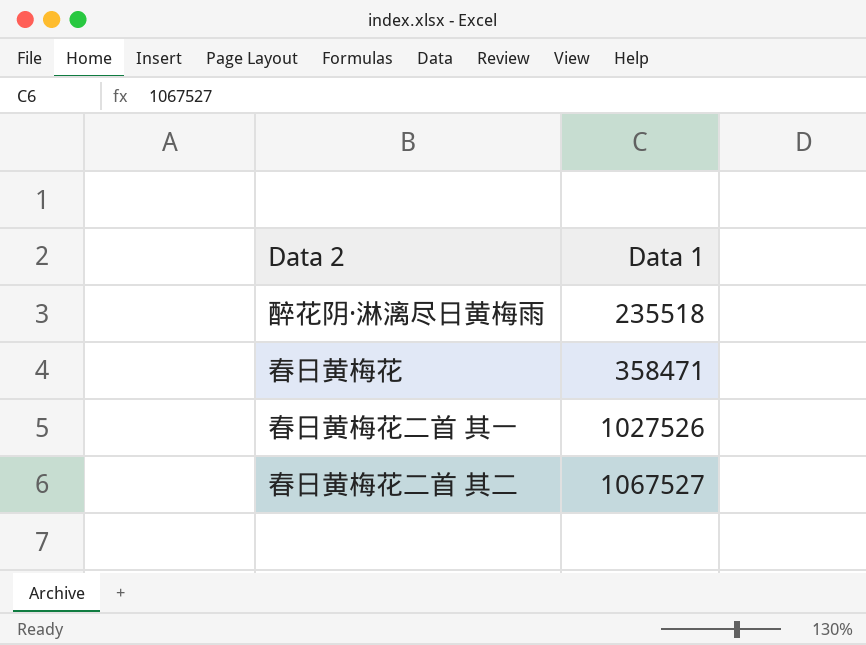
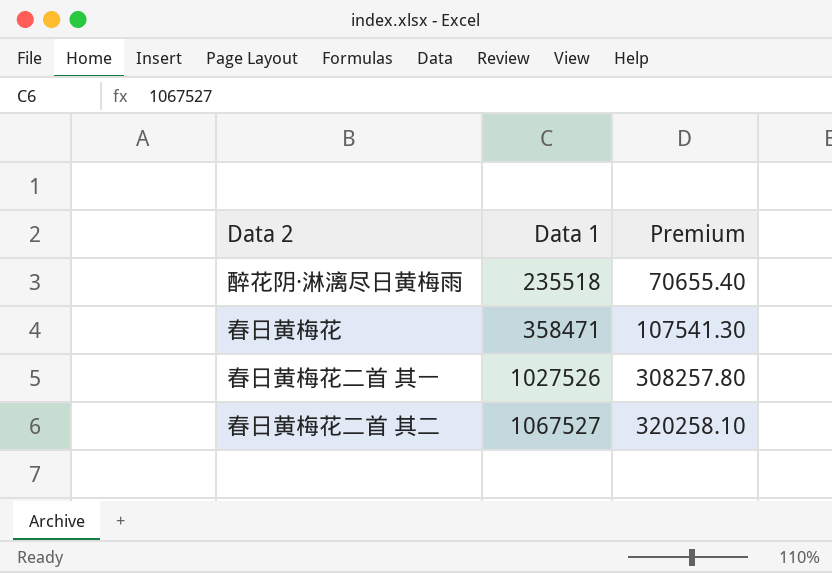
column Premium | formula: none -> [Data 1] * 0.3

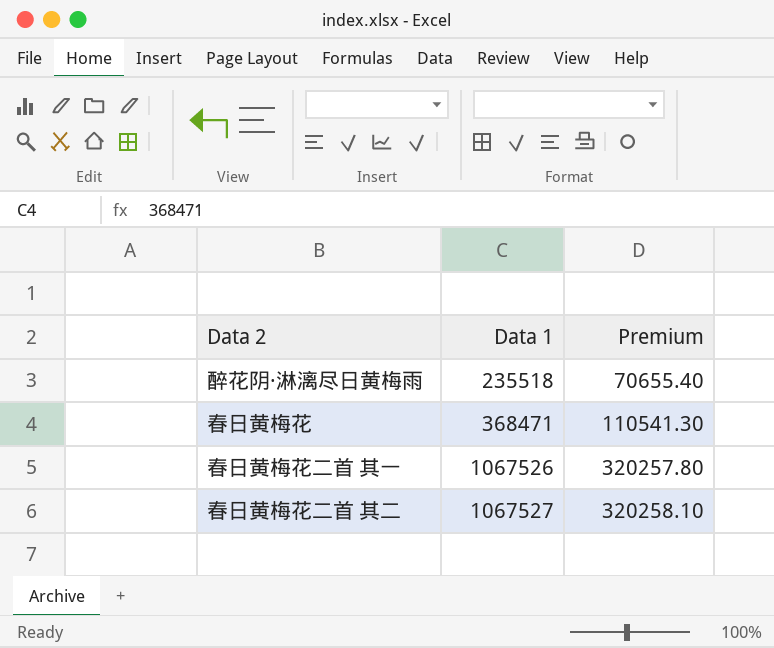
春日黄梅花 | Data 1: 358471 -> 368471
春日黄梅花 | Premium: 107541.30 -> 110541.30
春日黄梅花二首 其一 | Data 1: 1027526 -> 1067526
春日黄梅花二首 其一 | Premium: 308257.80 -> 320257.80

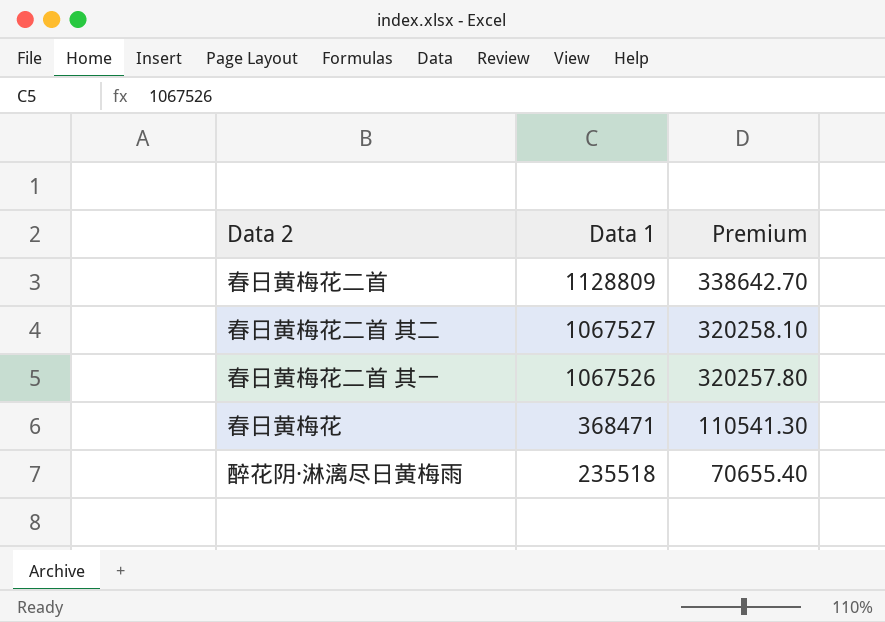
row order: Data 1 ascending -> Data 1 descending
row 春日黄梅花二首: none -> 1128809 | 338642.70

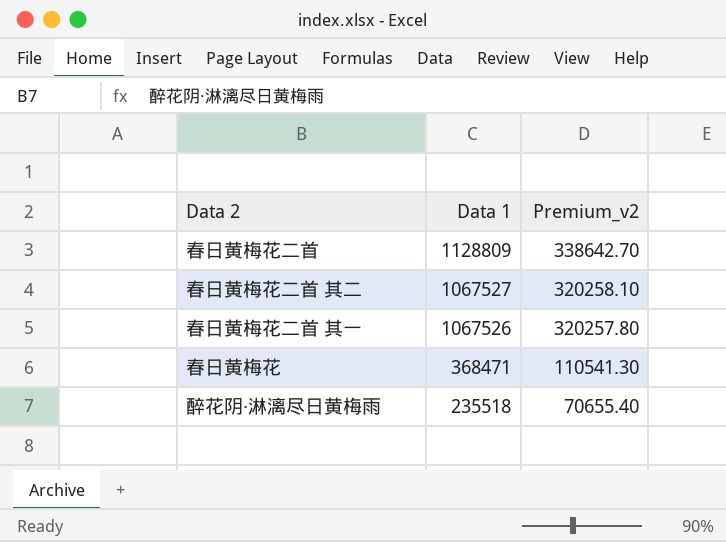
column name: Premium -> Premium_v2

